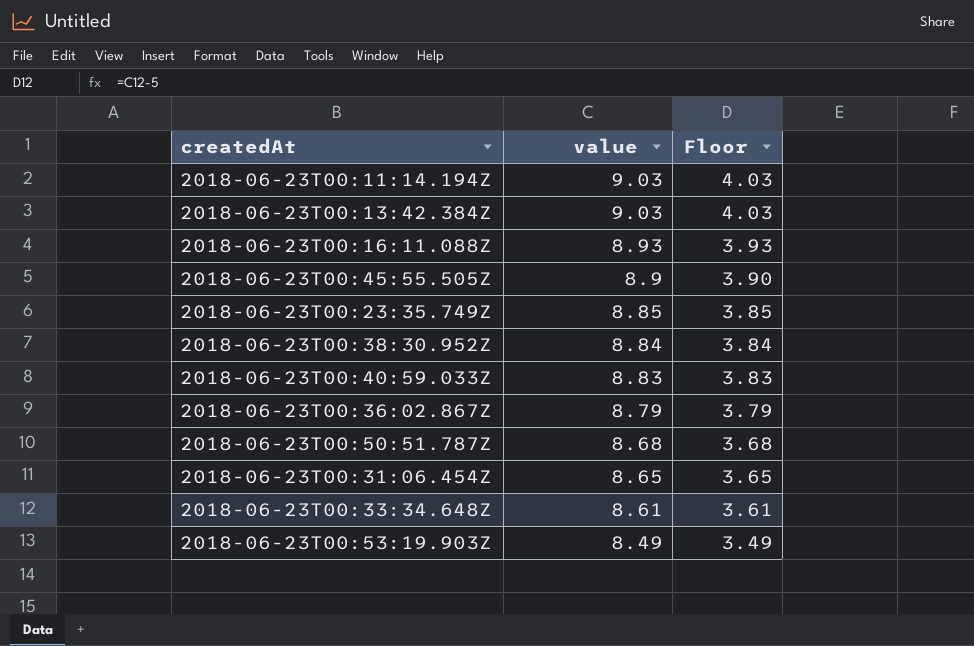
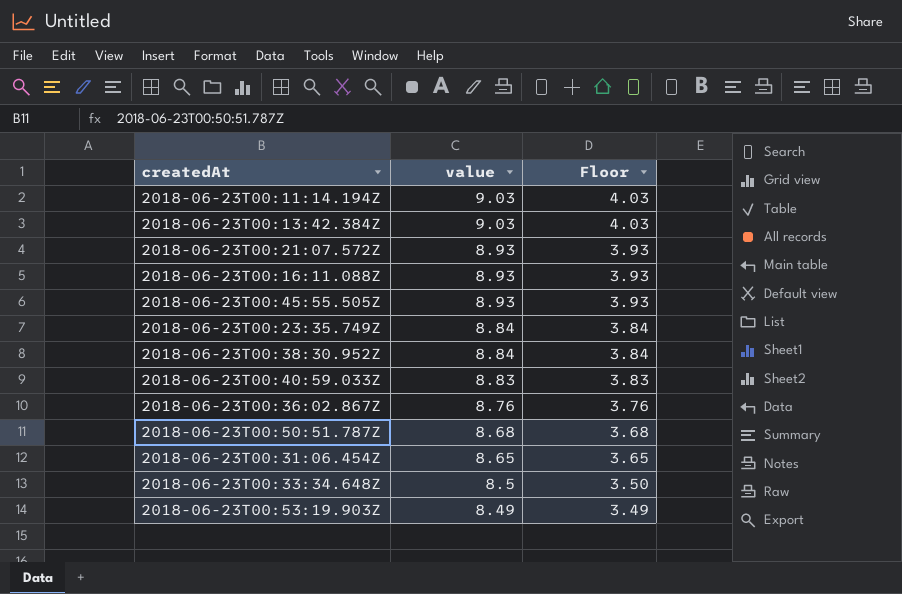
row 2018-06-23T00:21:07.572Z: none -> 8.93 | 3.93
2018-06-23T00:45:55.505Z | value: 8.9 -> 8.93
2018-06-23T00:45:55.505Z | Floor: 3.90 -> 3.93
2018-06-23T00:23:35.749Z | value: 8.85 -> 8.84
2018-06-23T00:23:35.749Z | Floor: 3.85 -> 3.84
2018-06-23T00:36:02.867Z | value: 8.79 -> 8.76
2018-06-23T00:36:02.867Z | Floor: 3.79 -> 3.76
2018-06-23T00:33:34.648Z | value: 8.61 -> 8.5
2018-06-23T00:33:34.648Z | Floor: 3.61 -> 3.50

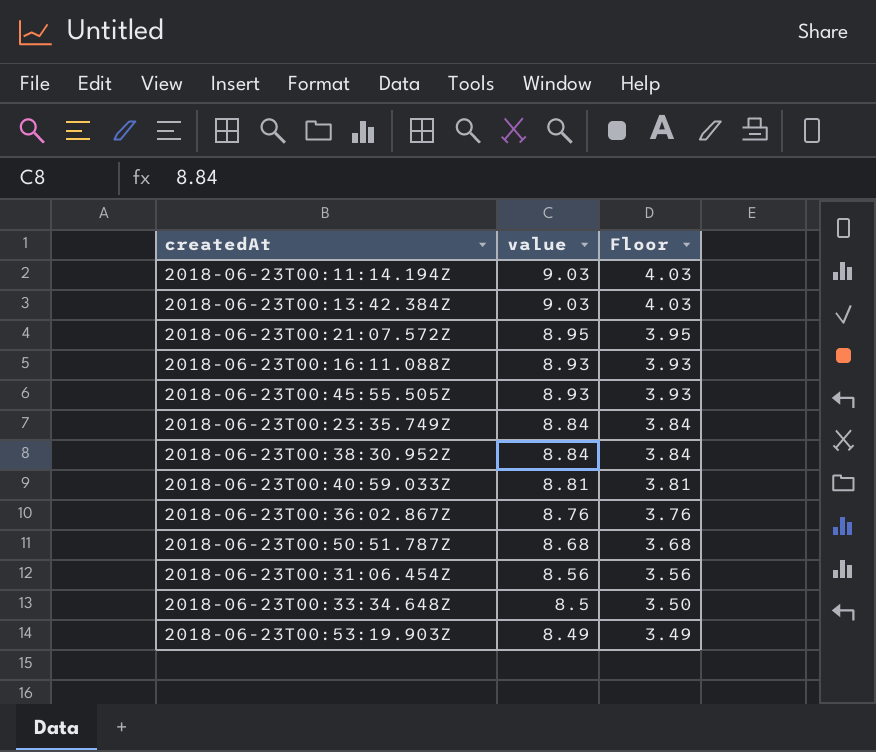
2018-06-23T00:21:07.572Z | value: 8.93 -> 8.95
2018-06-23T00:21:07.572Z | Floor: 3.93 -> 3.95
2018-06-23T00:40:59.033Z | value: 8.83 -> 8.81
2018-06-23T00:40:59.033Z | Floor: 3.83 -> 3.81
2018-06-23T00:31:06.454Z | value: 8.65 -> 8.56
2018-06-23T00:31:06.454Z | Floor: 3.65 -> 3.56

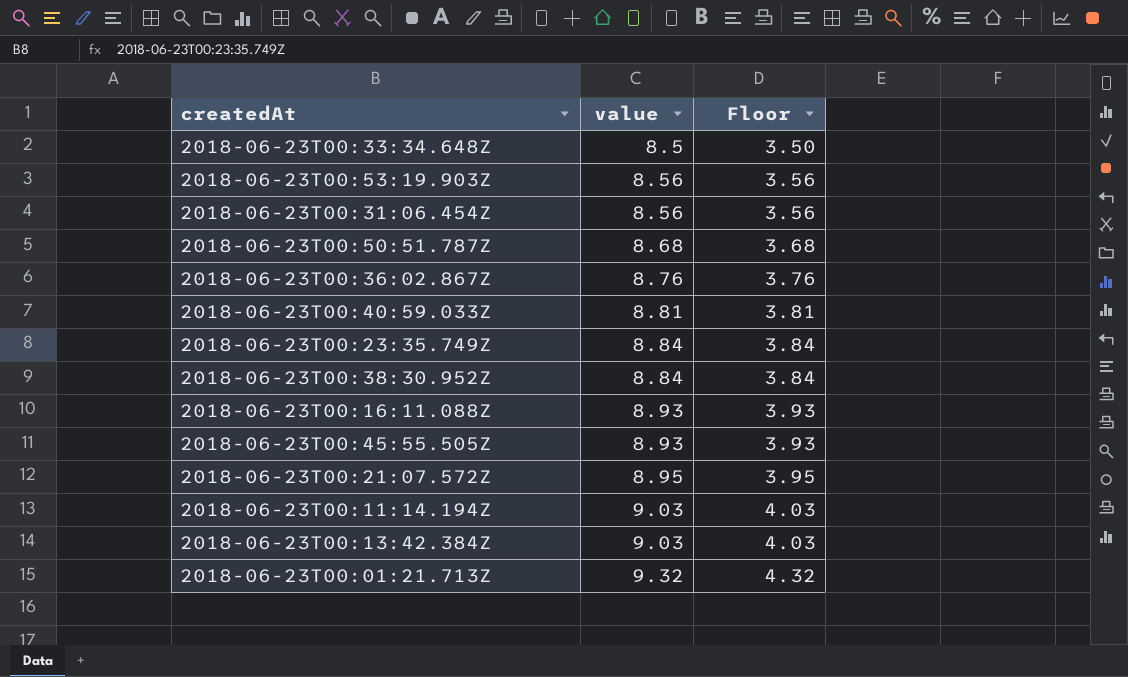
row order: value descending -> value ascending
2018-06-23T00:53:19.903Z | value: 8.49 -> 8.56
2018-06-23T00:53:19.903Z | Floor: 3.49 -> 3.56
row 2018-06-23T00:01:21.713Z: none -> 9.32 | 4.32

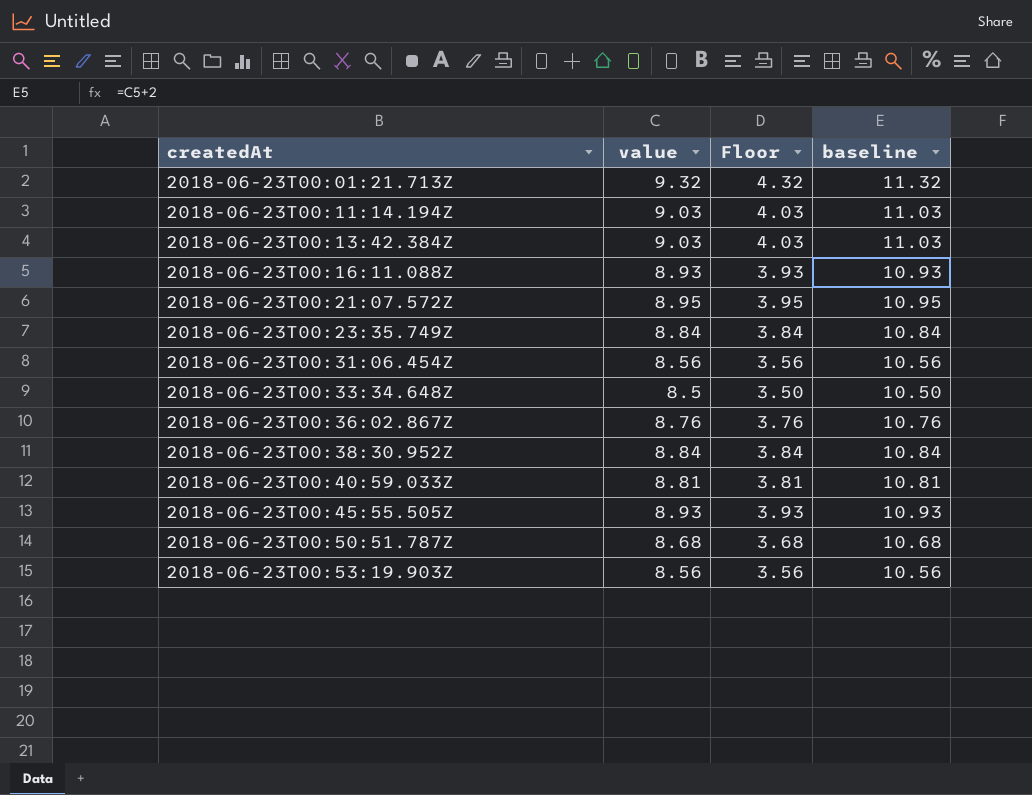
row order: value ascending -> createdAt ascending
column baseline | formula: none -> [value] + 2

